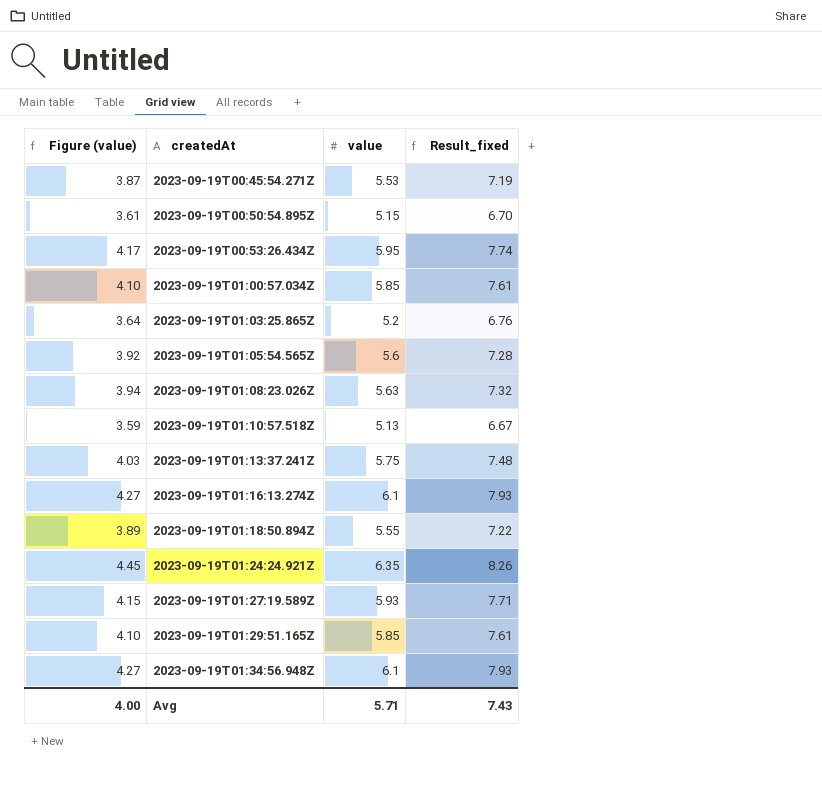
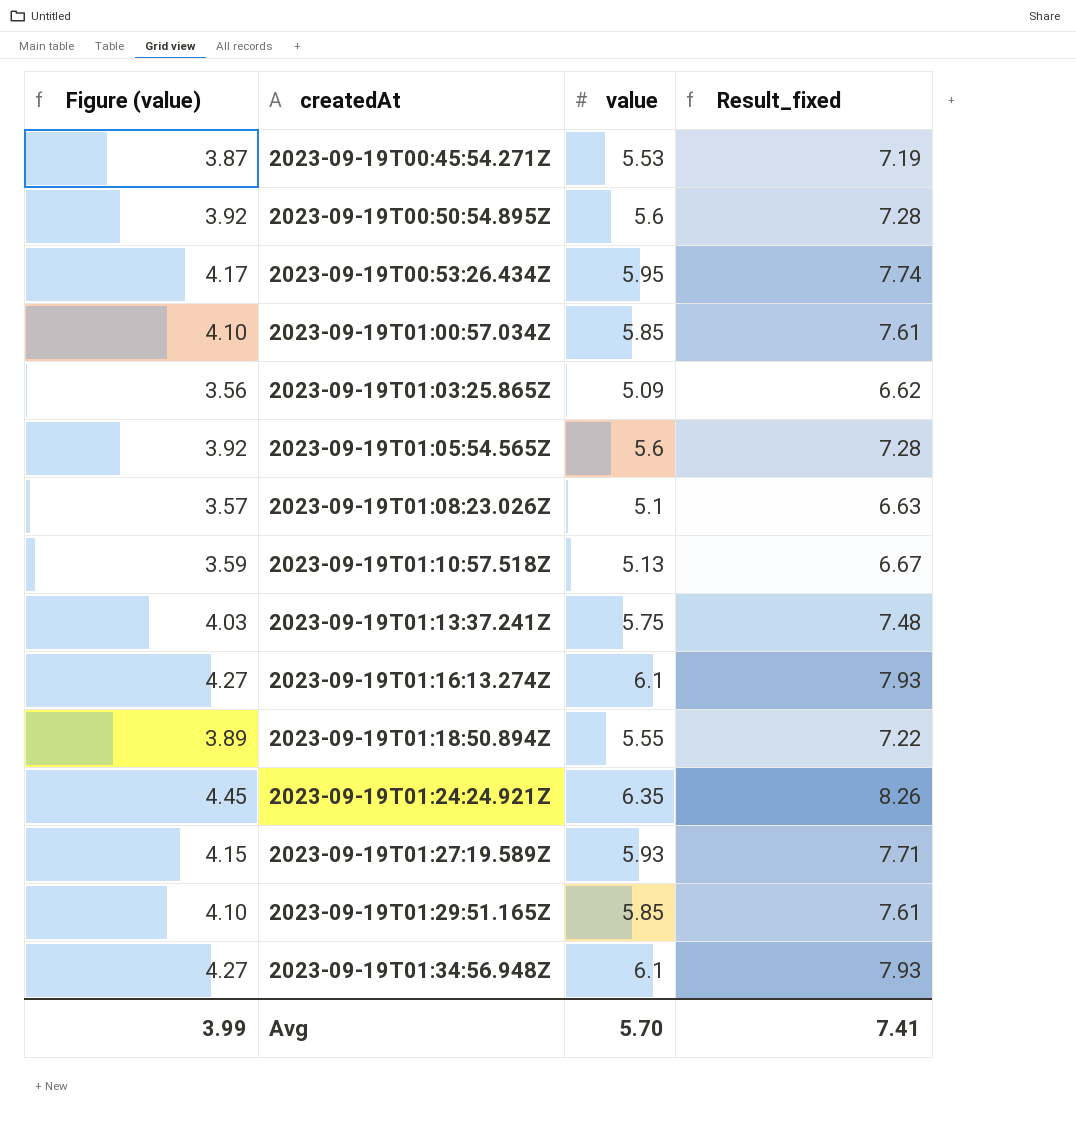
2023-09-19T00:50:54.895Z | Figure (value): 3.61 -> 3.92
2023-09-19T00:50:54.895Z | value: 5.15 -> 5.6
2023-09-19T00:50:54.895Z | Result_fixed: 6.70 -> 7.28
2023-09-19T01:03:25.865Z | Figure (value): 3.64 -> 3.56
2023-09-19T01:03:25.865Z | value: 5.2 -> 5.09
2023-09-19T01:03:25.865Z | Result_fixed: 6.76 -> 6.62
2023-09-19T01:08:23.026Z | Figure (value): 3.94 -> 3.57
2023-09-19T01:08:23.026Z | value: 5.63 -> 5.1
2023-09-19T01:08:23.026Z | Result_fixed: 7.32 -> 6.63
Avg | Figure (value): 4.00 -> 3.99
Avg | value: 5.71 -> 5.70
Avg | Result_fixed: 7.43 -> 7.41

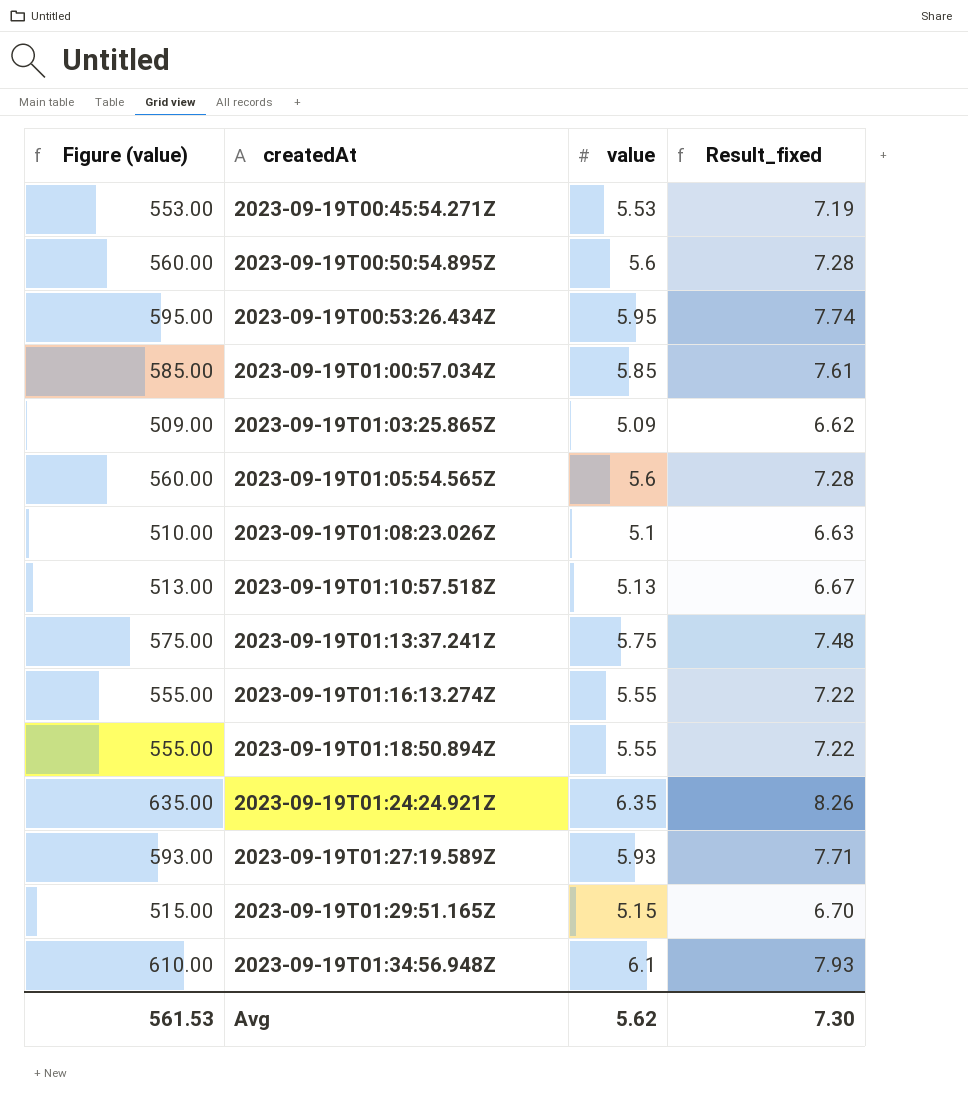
column Figure (value) | formula: [value] * 0.7 -> [value] * 100
2023-09-19T01:16:13.274Z | value: 6.1 -> 5.55
2023-09-19T01:16:13.274Z | Result_fixed: 7.93 -> 7.22
2023-09-19T01:29:51.165Z | value: 5.85 -> 5.15
2023-09-19T01:29:51.165Z | Result_fixed: 7.61 -> 6.70
Avg | Figure (value): 3.99 -> 561.53
Avg | value: 5.70 -> 5.62
Avg | Result_fixed: 7.41 -> 7.30

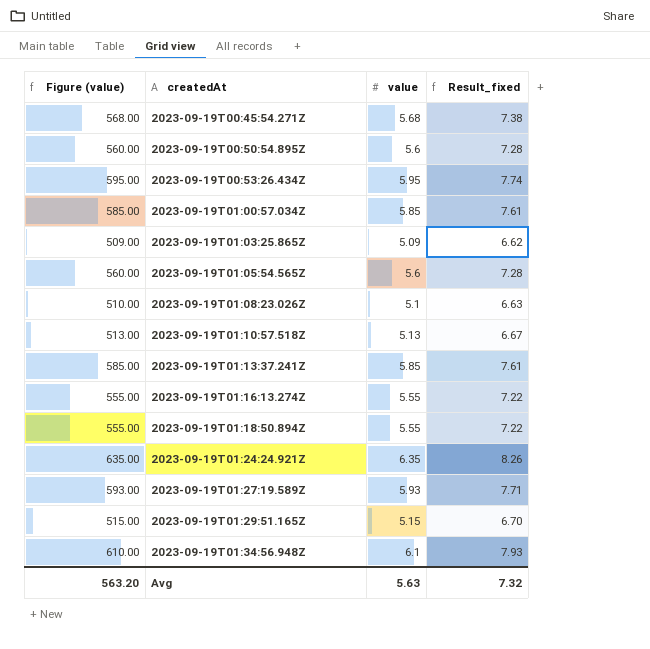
2023-09-19T00:45:54.271Z | Figure (value): 553.00 -> 568.00
2023-09-19T00:45:54.271Z | value: 5.53 -> 5.68
2023-09-19T00:45:54.271Z | Result_fixed: 7.19 -> 7.38
2023-09-19T01:13:37.241Z | Figure (value): 575.00 -> 585.00
2023-09-19T01:13:37.241Z | value: 5.75 -> 5.85
2023-09-19T01:13:37.241Z | Result_fixed: 7.48 -> 7.61
Avg | Figure (value): 561.53 -> 563.20
Avg | value: 5.62 -> 5.63
Avg | Result_fixed: 7.30 -> 7.32

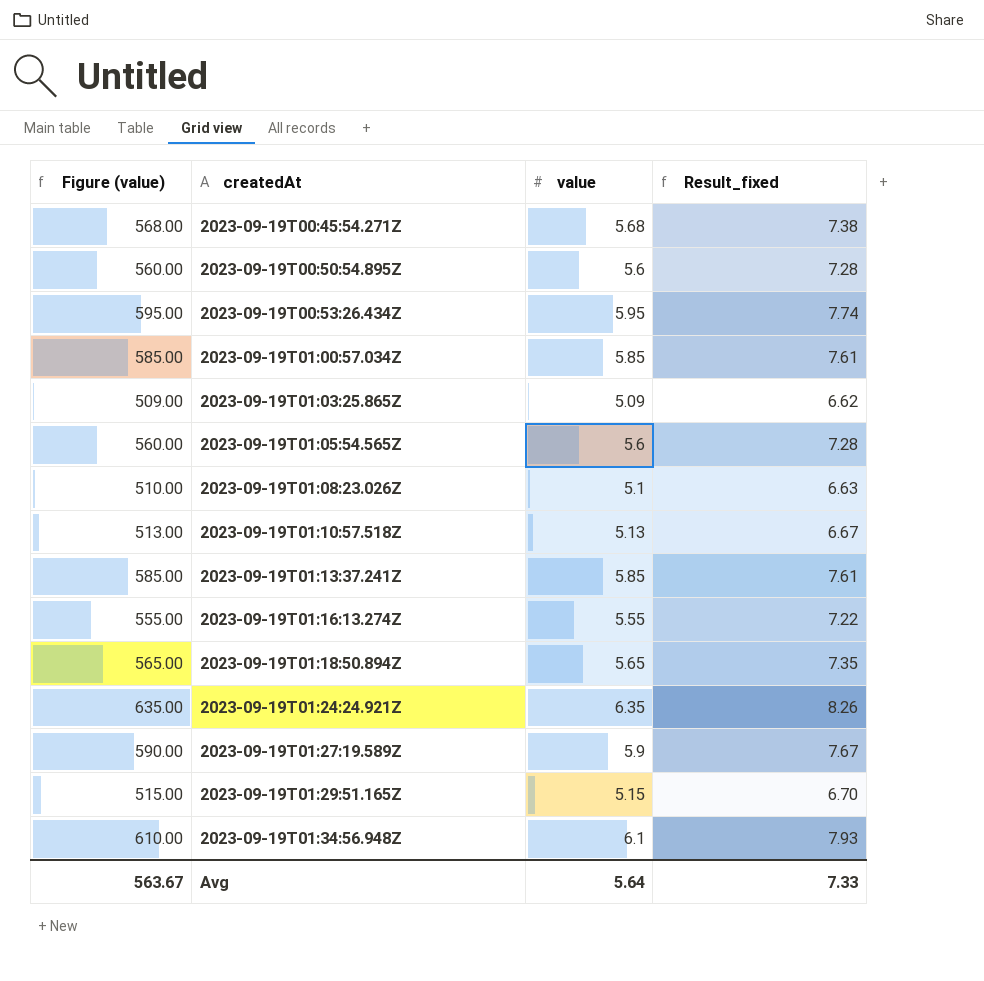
2023-09-19T01:18:50.894Z | Figure (value): 555.00 -> 565.00
2023-09-19T01:18:50.894Z | value: 5.55 -> 5.65
2023-09-19T01:18:50.894Z | Result_fixed: 7.22 -> 7.35
2023-09-19T01:27:19.589Z | Figure (value): 593.00 -> 590.00
2023-09-19T01:27:19.589Z | value: 5.93 -> 5.9
2023-09-19T01:27:19.589Z | Result_fixed: 7.71 -> 7.67
Avg | Figure (value): 563.20 -> 563.67
Avg | value: 5.63 -> 5.64
Avg | Result_fixed: 7.32 -> 7.33

